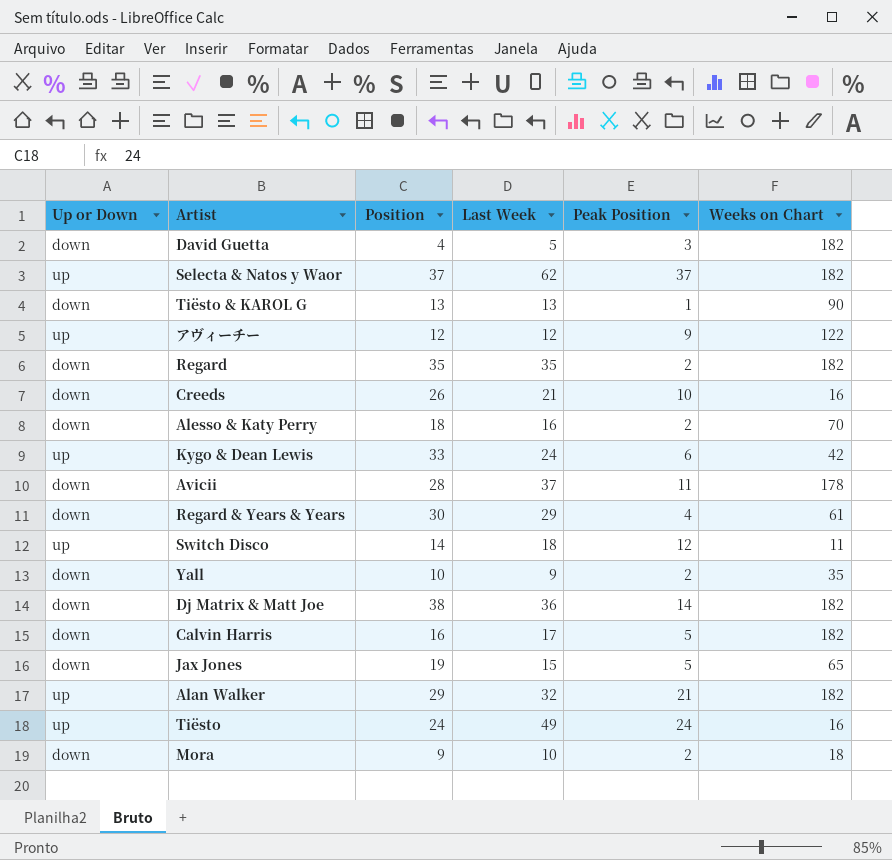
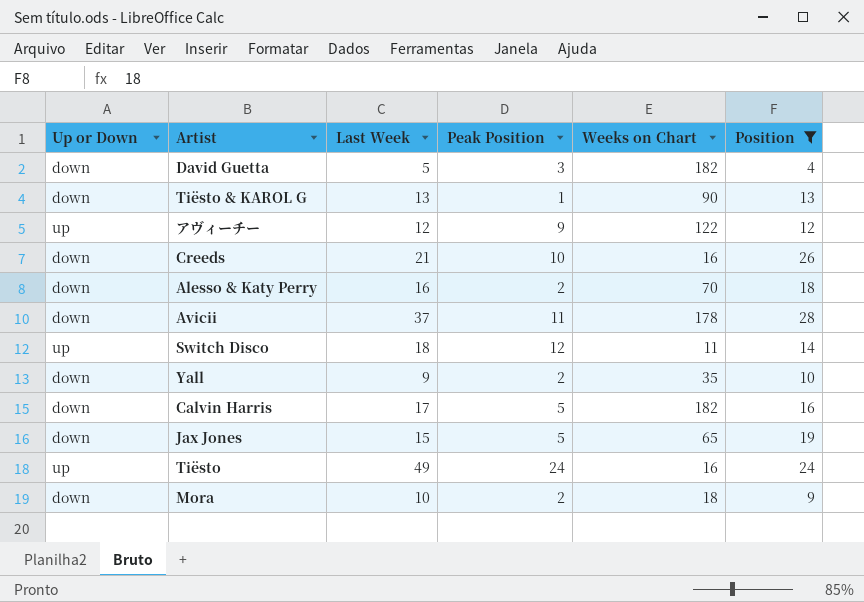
filter: none -> Position <= 28
column Position | position: 3 -> 6

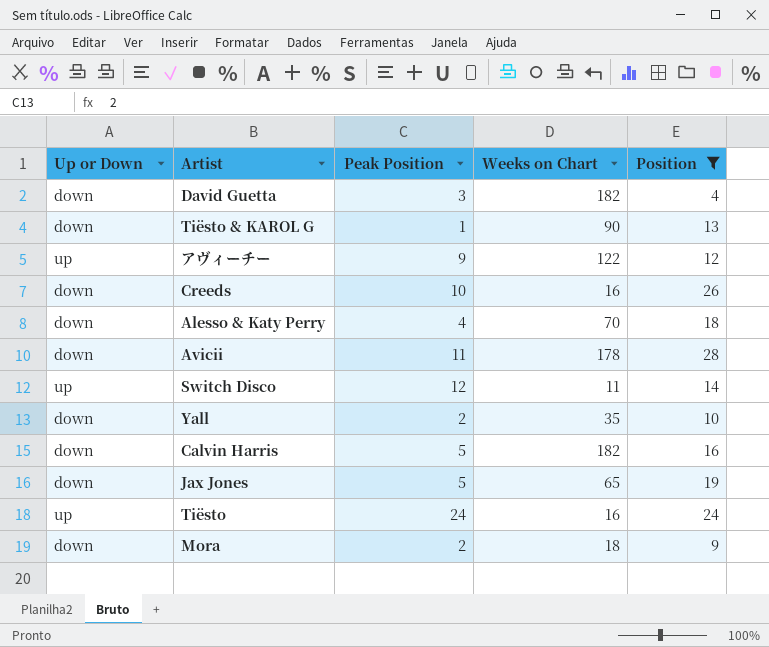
column Last Week | position: 3 -> none
Alesso & Katy Perry | Peak Position: 2 -> 4

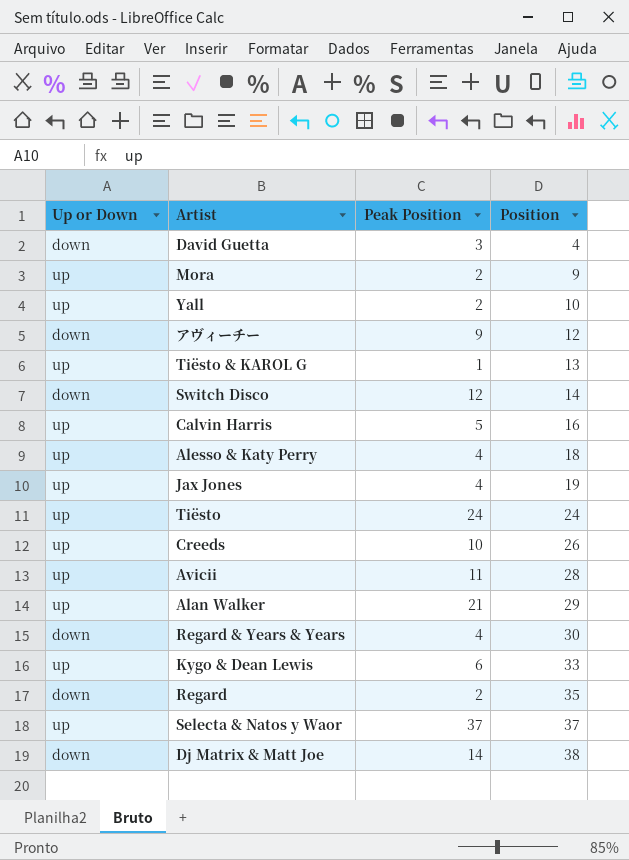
filter: Position <= 28 -> none
row order: none -> Position ascending
column Weeks on Chart | position: 4 -> none
Mora | Up or Down: down -> up
Yall | Up or Down: down -> up
アヴィーチー | Up or Down: up -> down
Tiësto & KAROL G | Up or Down: down -> up
Switch Disco | Up or Down: up -> down
Calvin Harris | Up or Down: down -> up
Alesso & Katy Perry | Up or Down: down -> up
Jax Jones | Up or Down: down -> up
Jax Jones | Peak Position: 5 -> 4
Creeds | Up or Down: down -> up
Avicii | Up or Down: down -> up

